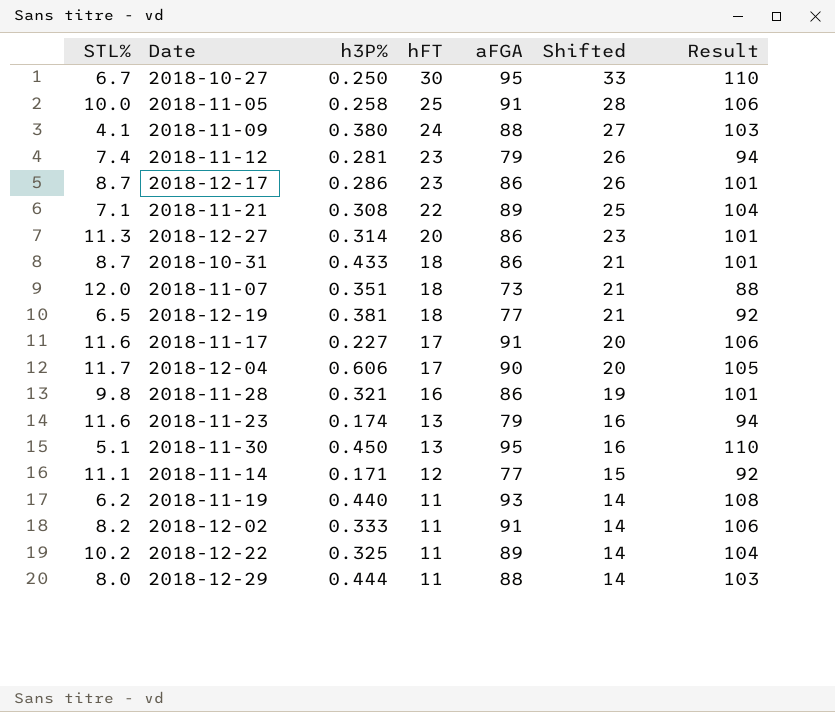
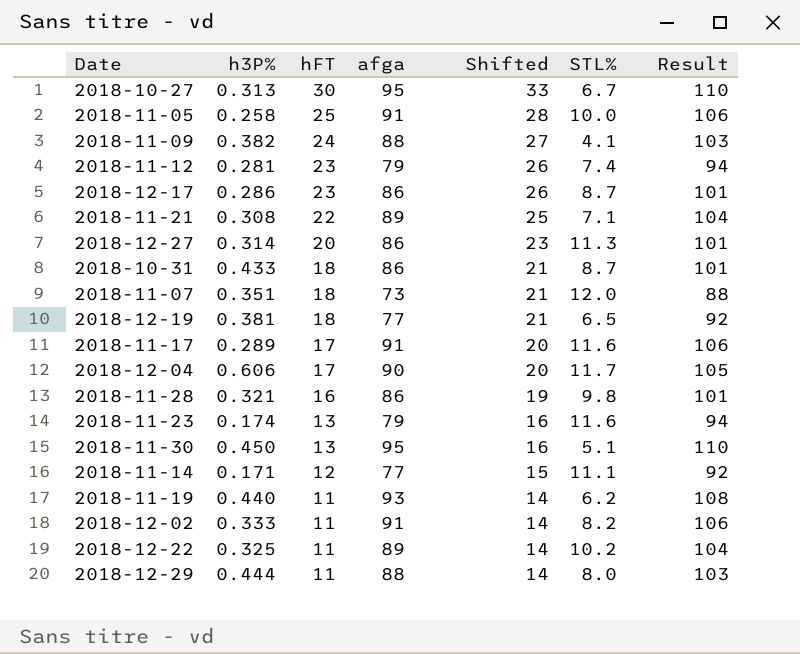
column name: aFGA -> afga
column STL% | position: 1 -> 6
2018-10-27 | h3P%: 0.250 -> 0.313
2018-11-09 | h3P%: 0.380 -> 0.382
2018-11-17 | h3P%: 0.227 -> 0.289

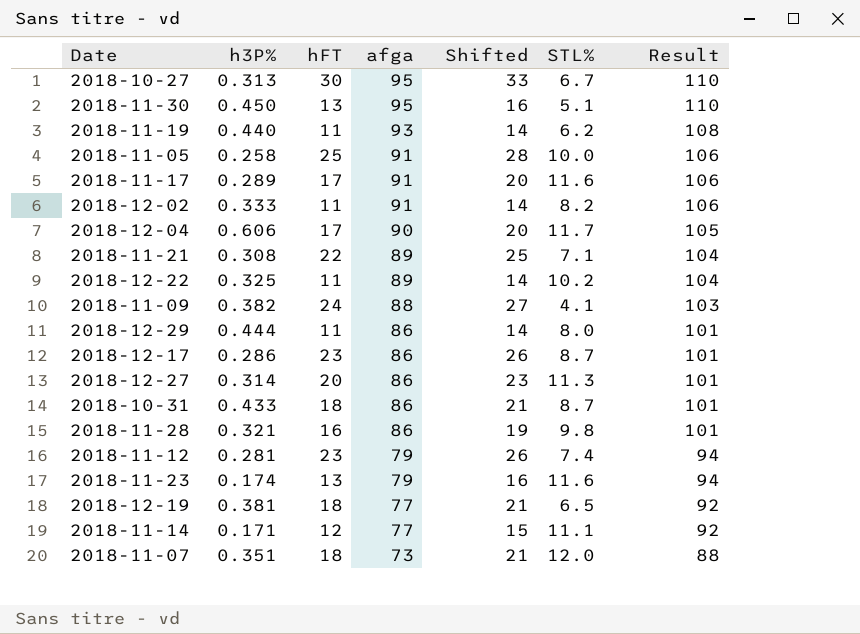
row order: hFT descending -> afga descending
2018-12-29 | afga: 88 -> 86
2018-12-29 | Result: 103 -> 101

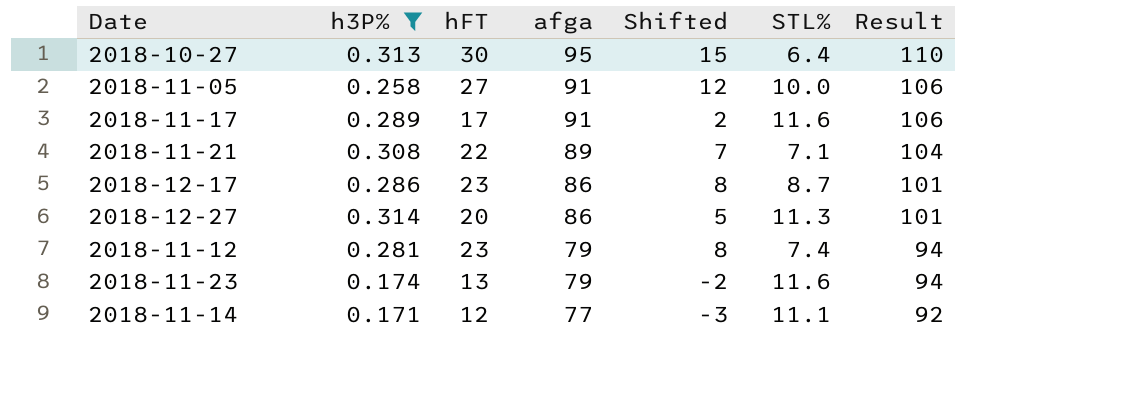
filter: none -> h3P% <= 0.314
column Shifted | formula: [hFT] + 3 -> [hFT] - 15
2018-10-27 | STL%: 6.7 -> 6.4
2018-11-05 | hFT: 25 -> 27

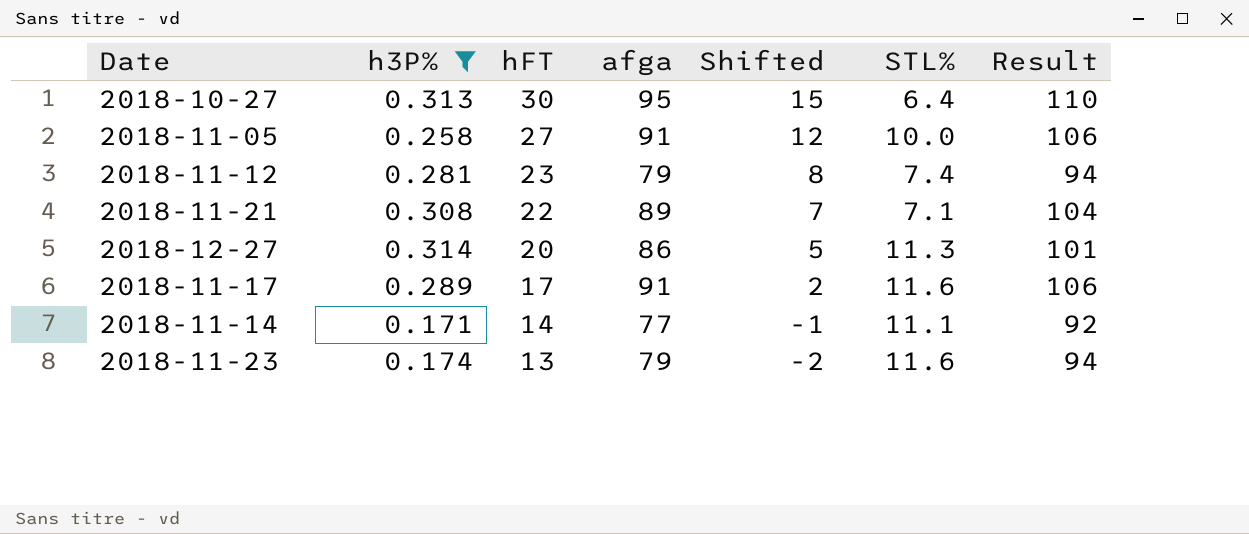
row order: afga descending -> hFT descending
row 2018-12-17: 0.286 | 23 | 86 | 8 | 8.7 | 101 -> none
2018-11-14 | hFT: 12 -> 14
2018-11-14 | Shifted: -3 -> -1

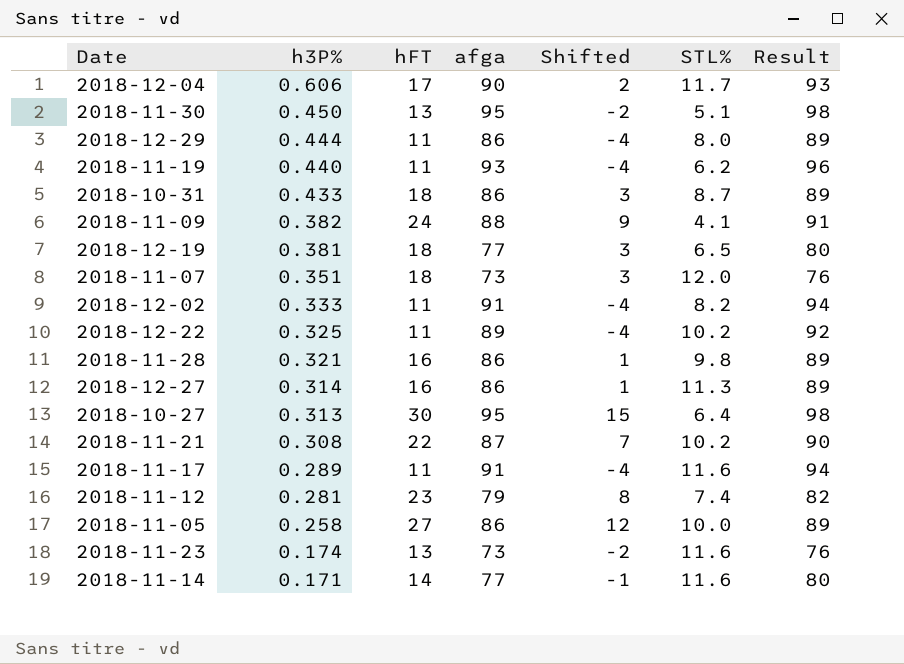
filter: h3P% <= 0.314 -> none
row order: hFT descending -> h3P% descending
column Result | formula: [afga] + 15 -> [afga] + 3
2018-12-27 | hFT: 20 -> 16
2018-12-27 | Shifted: 5 -> 1
2018-11-21 | afga: 89 -> 87
2018-11-21 | STL%: 7.1 -> 10.2
2018-11-17 | hFT: 17 -> 11
2018-11-17 | Shifted: 2 -> -4
2018-11-05 | afga: 91 -> 86
2018-11-23 | afga: 79 -> 73
2018-11-14 | STL%: 11.1 -> 11.6

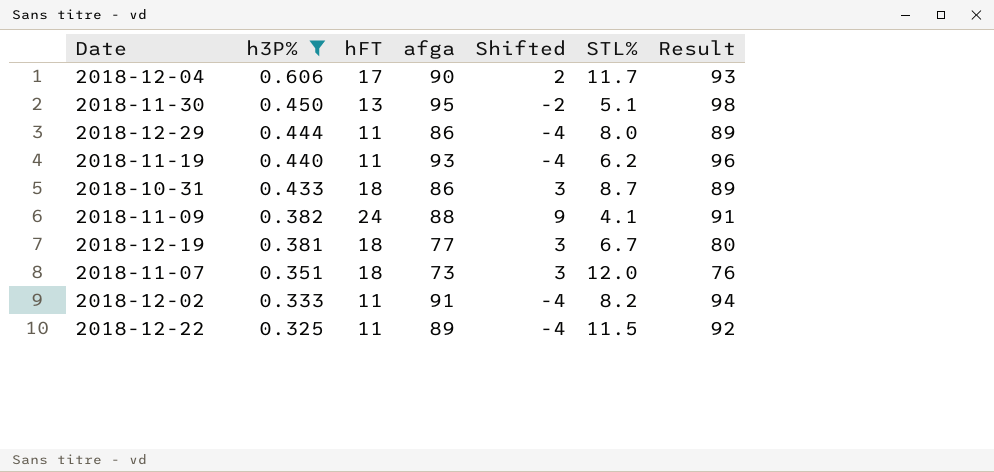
filter: none -> h3P% >= 0.325
2018-12-19 | STL%: 6.5 -> 6.7
2018-12-22 | STL%: 10.2 -> 11.5

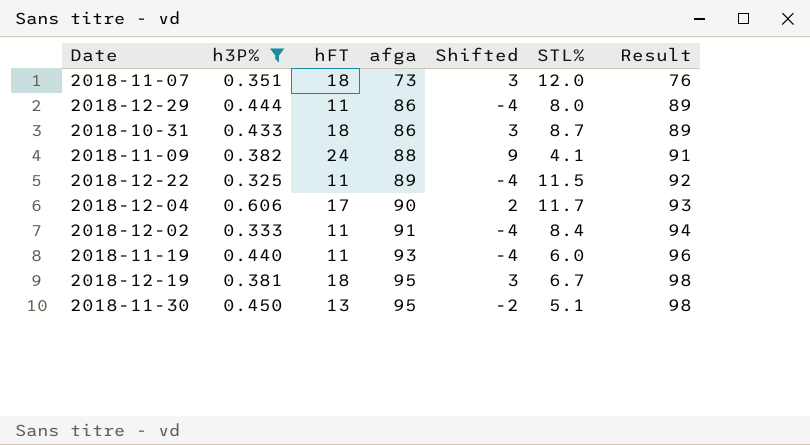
row order: h3P% descending -> afga ascending
2018-12-02 | STL%: 8.2 -> 8.4
2018-11-19 | STL%: 6.2 -> 6.0
2018-12-19 | afga: 77 -> 95
2018-12-19 | Result: 80 -> 98

